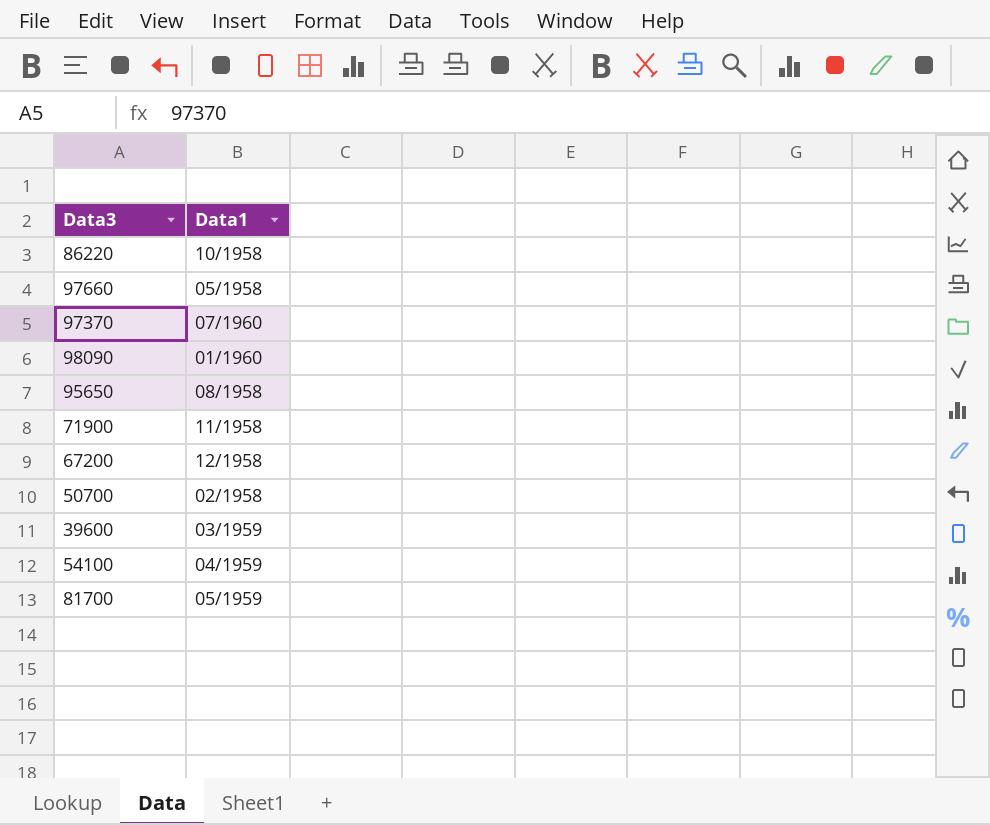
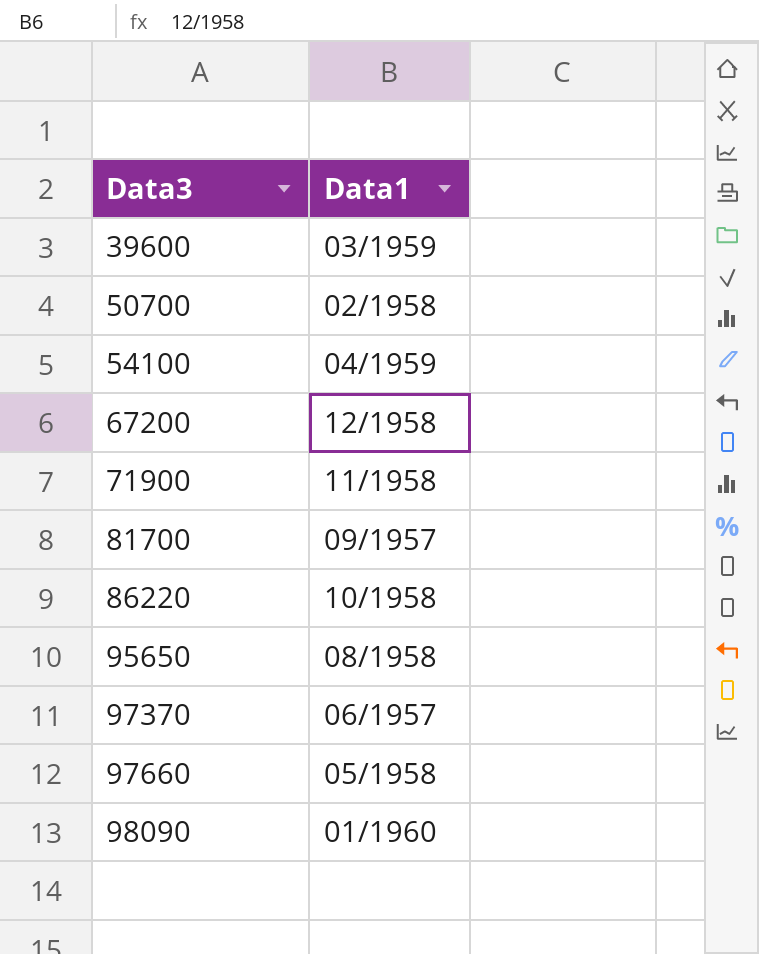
row order: none -> Data3 ascending
81700 | Data1: 05/1959 -> 09/1957
97370 | Data1: 07/1960 -> 06/1957

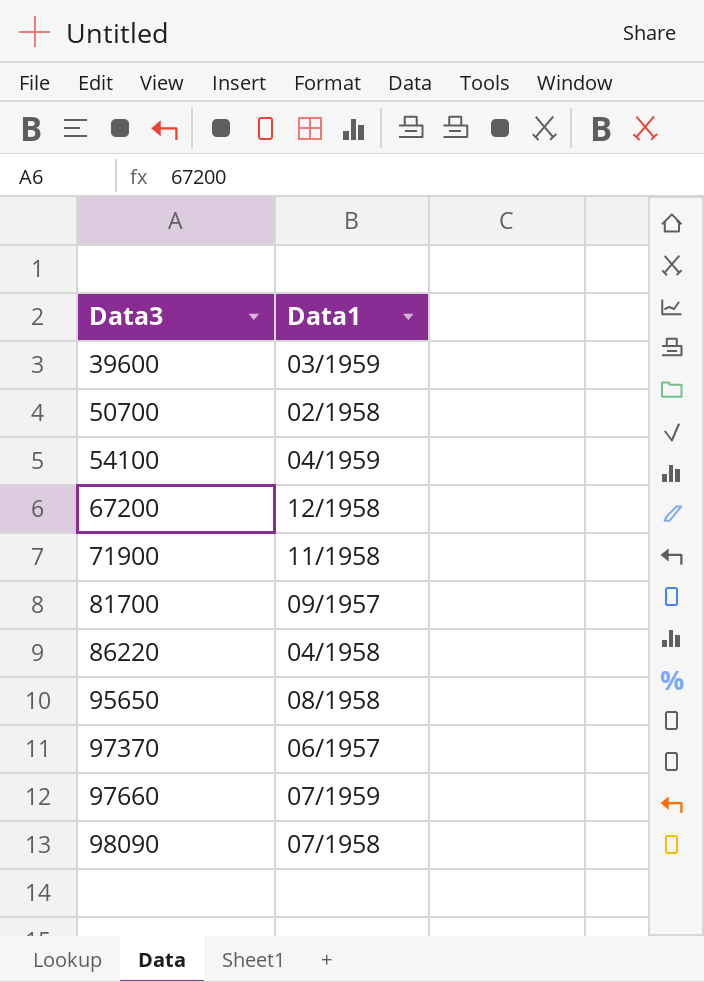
86220 | Data1: 10/1958 -> 04/1958
97660 | Data1: 05/1958 -> 07/1959
98090 | Data1: 01/1960 -> 07/1958

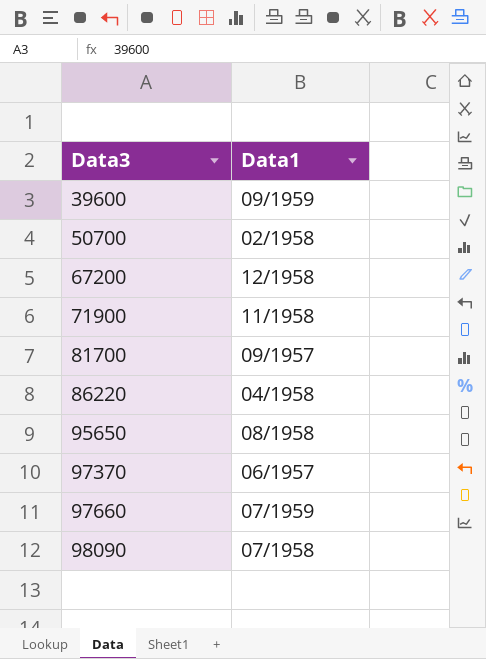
row 54100: 04/1959 -> none
39600 | Data1: 03/1959 -> 09/1959

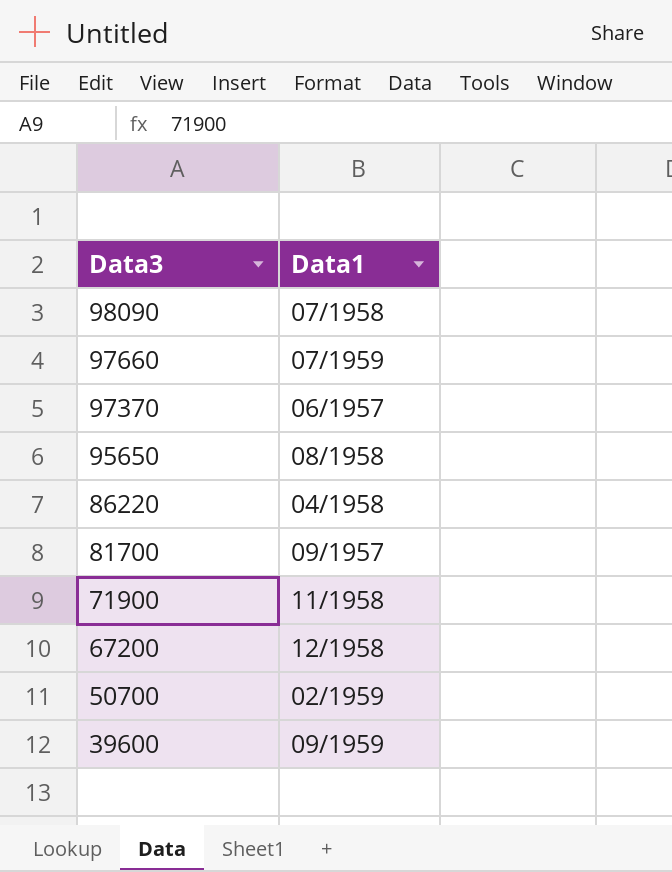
row order: Data3 ascending -> Data3 descending
50700 | Data1: 02/1958 -> 02/1959

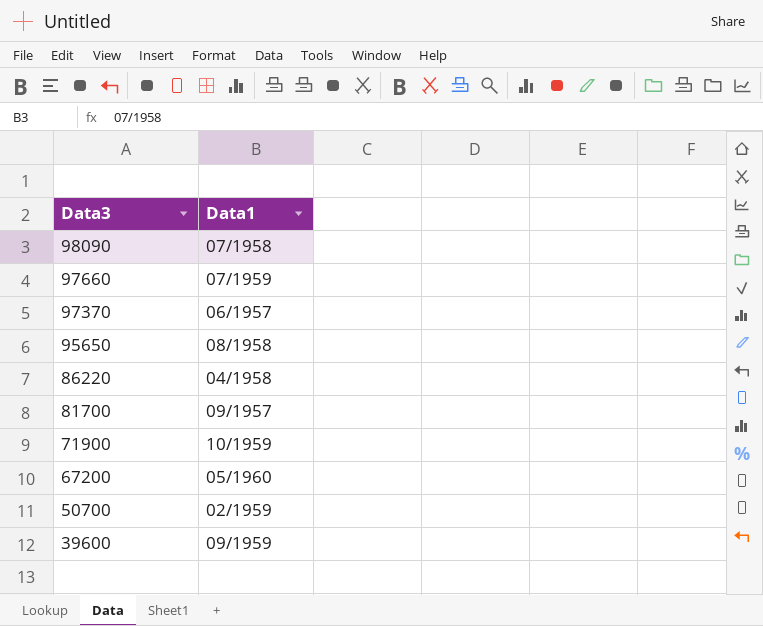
71900 | Data1: 11/1958 -> 10/1959
67200 | Data1: 12/1958 -> 05/1960

